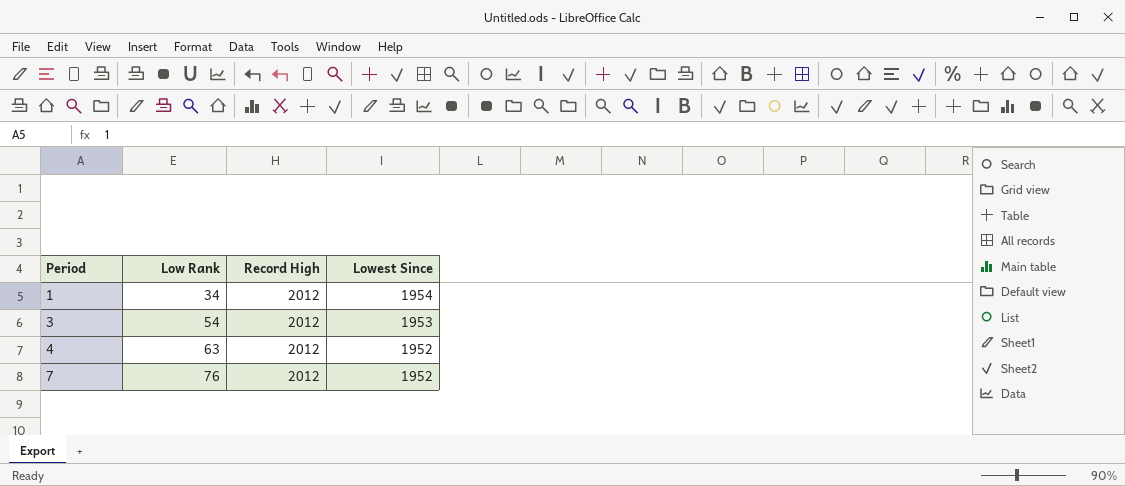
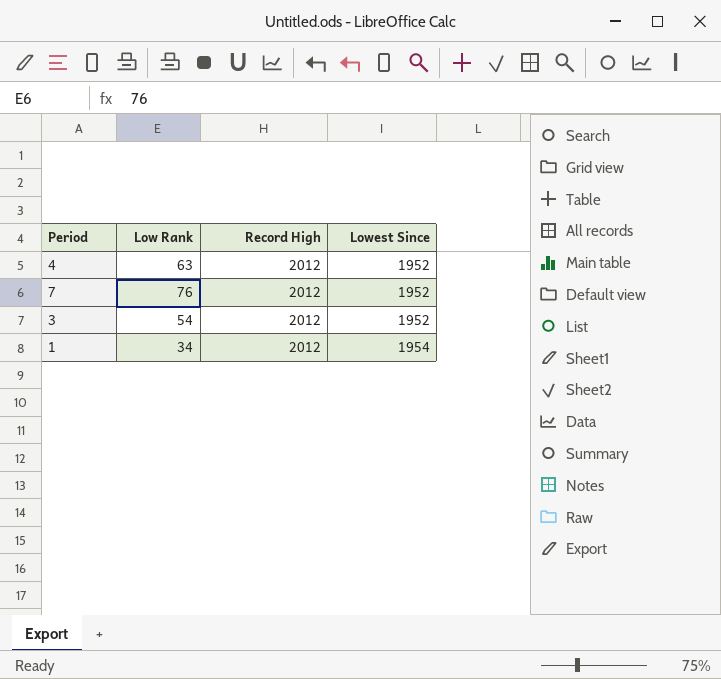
row order: Period ascending -> Lowest Since ascending
3 | Lowest Since: 1953 -> 1952

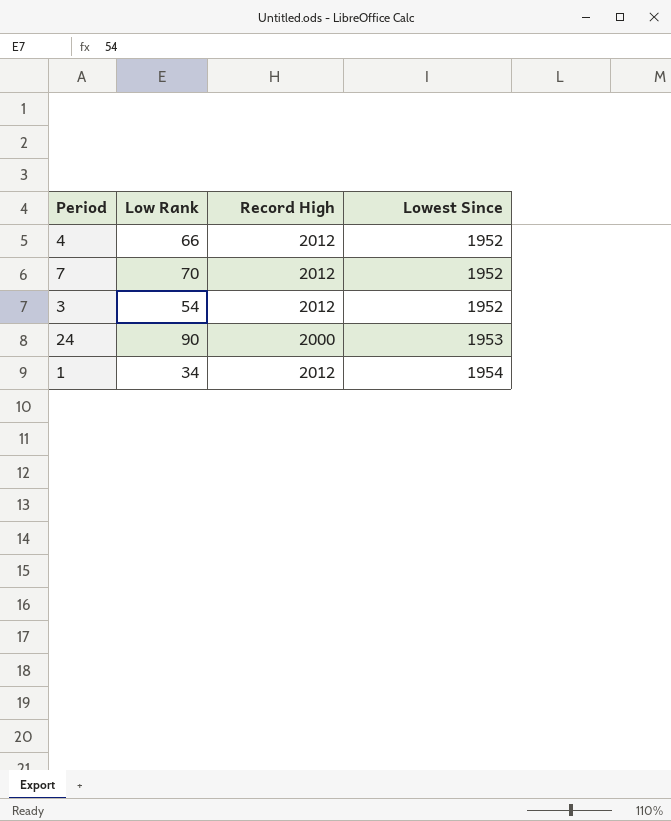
4 | Low Rank: 63 -> 66
7 | Low Rank: 76 -> 70
row 24: none -> 90 | 2000 | 1953

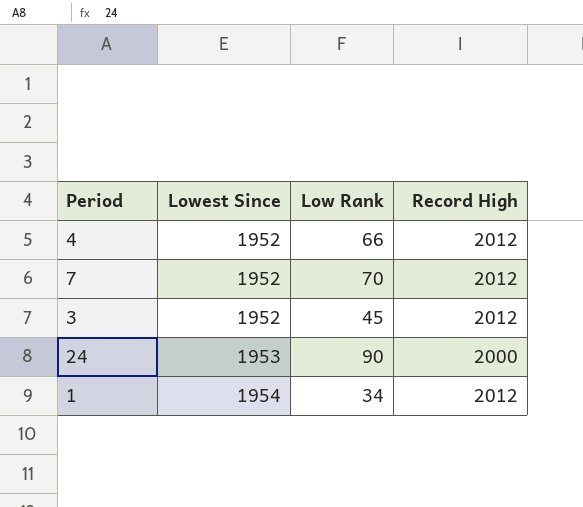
column Lowest Since | position: 4 -> 2
3 | Low Rank: 54 -> 45

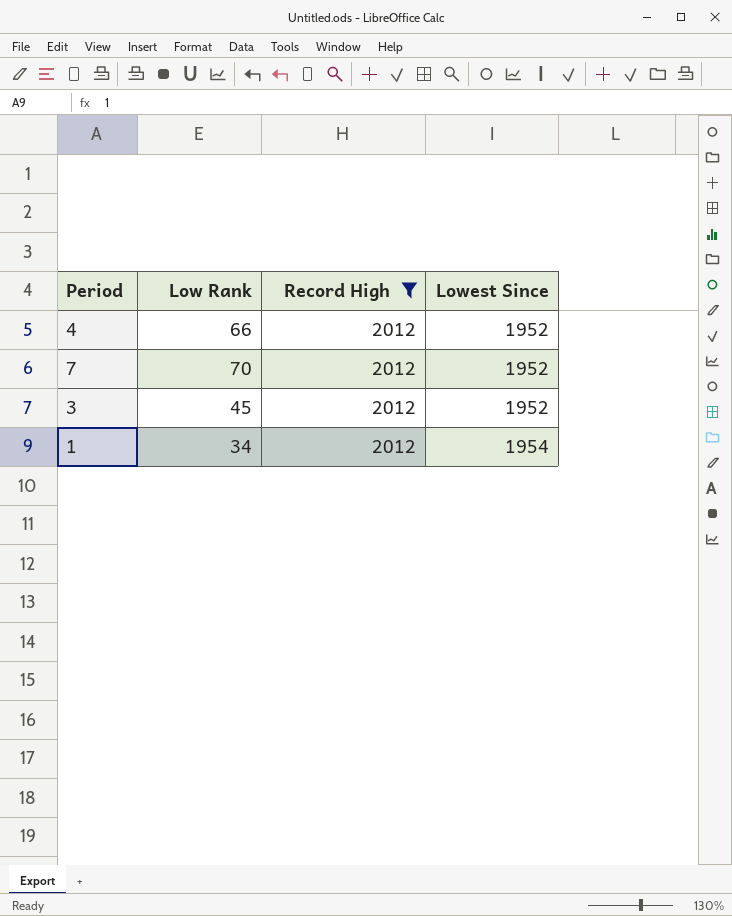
filter: none -> Record High = 2012
column Lowest Since | position: 2 -> 4

